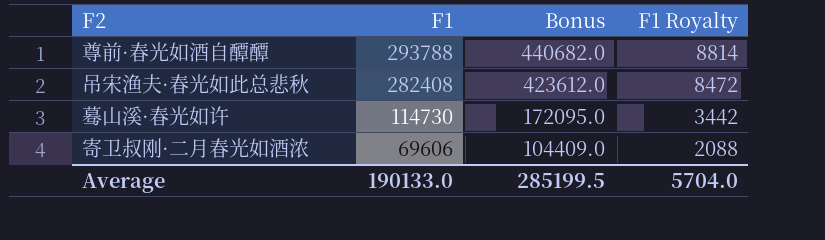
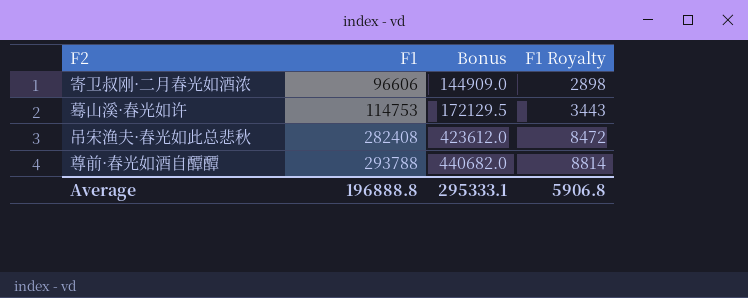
row order: F1 descending -> F1 ascending
寄卫叔刚·二月春光如酒浓 | F1: 69606 -> 96606
寄卫叔刚·二月春光如酒浓 | Bonus: 104409.0 -> 144909.0
寄卫叔刚·二月春光如酒浓 | F1 Royalty: 2088 -> 2898
蓦山溪·春光如许 | F1: 114730 -> 114753
蓦山溪·春光如许 | Bonus: 172095.0 -> 172129.5
蓦山溪·春光如许 | F1 Royalty: 3442 -> 3443
Average | F1: 190133.0 -> 196888.8
Average | Bonus: 285199.5 -> 295333.1
Average | F1 Royalty: 5704.0 -> 5906.8

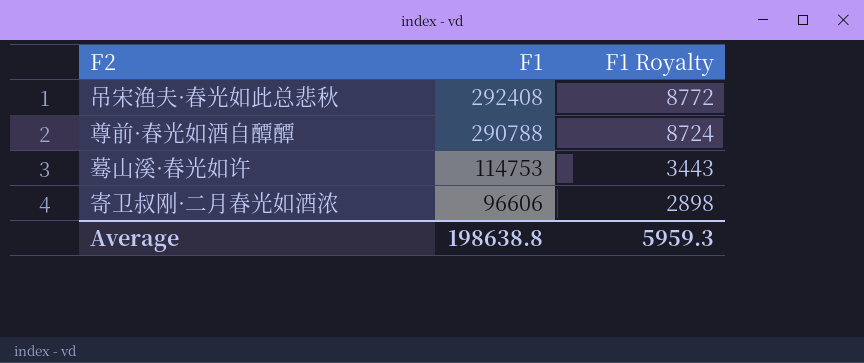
row order: F1 ascending -> F1 descending
column Bonus | formula: [F1] * 1.5 -> none
吊宋渔夫·春光如此总悲秋 | F1: 282408 -> 292408
吊宋渔夫·春光如此总悲秋 | F1 Royalty: 8472 -> 8772
尊前·春光如酒自醰醰 | F1: 293788 -> 290788
尊前·春光如酒自醰醰 | F1 Royalty: 8814 -> 8724
Average | F1: 196888.8 -> 198638.8
Average | F1 Royalty: 5906.8 -> 5959.3

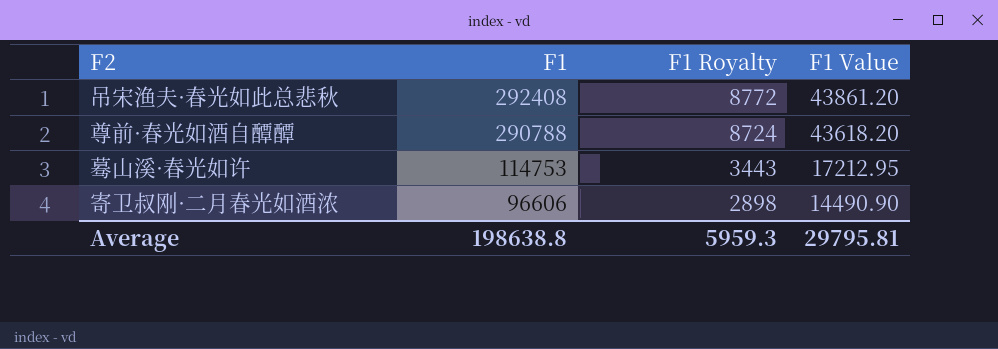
column F1 Value | formula: none -> [F1] * 0.15

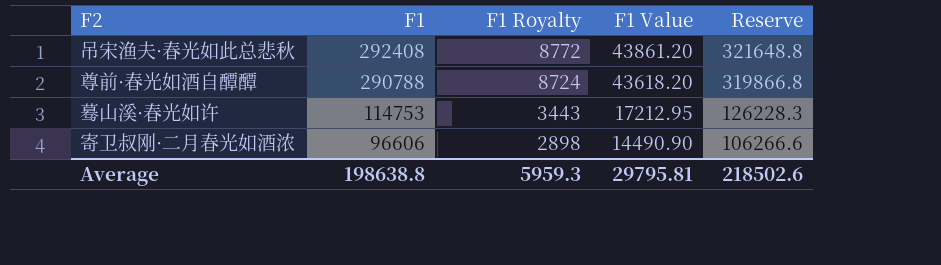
column Reserve | formula: none -> [F1] * 1.1

